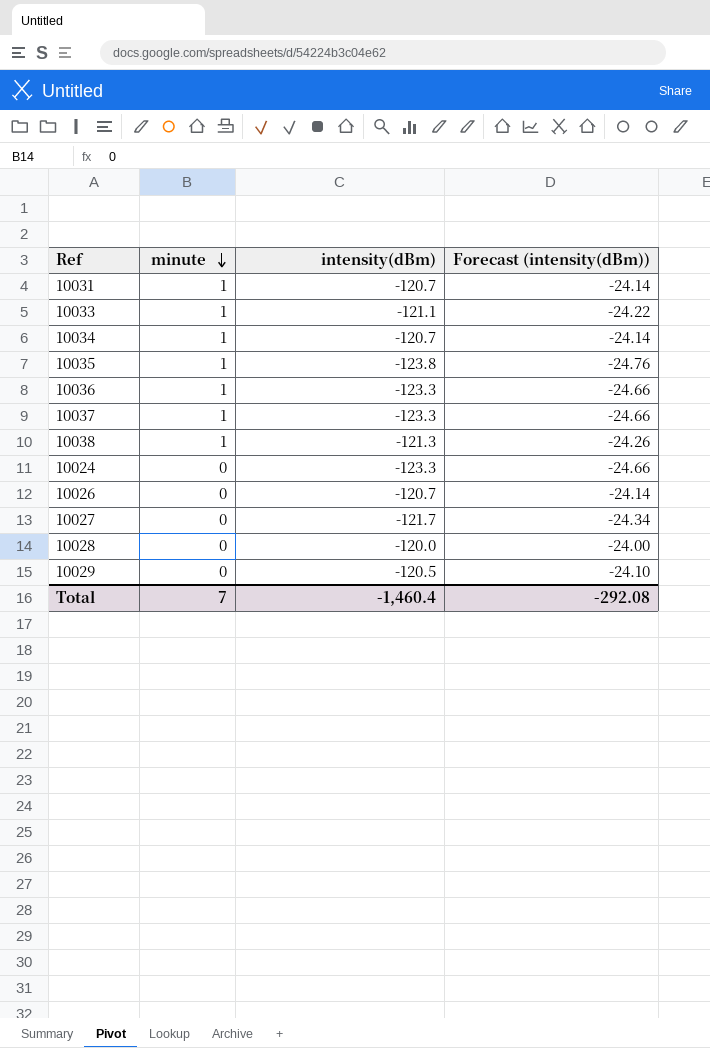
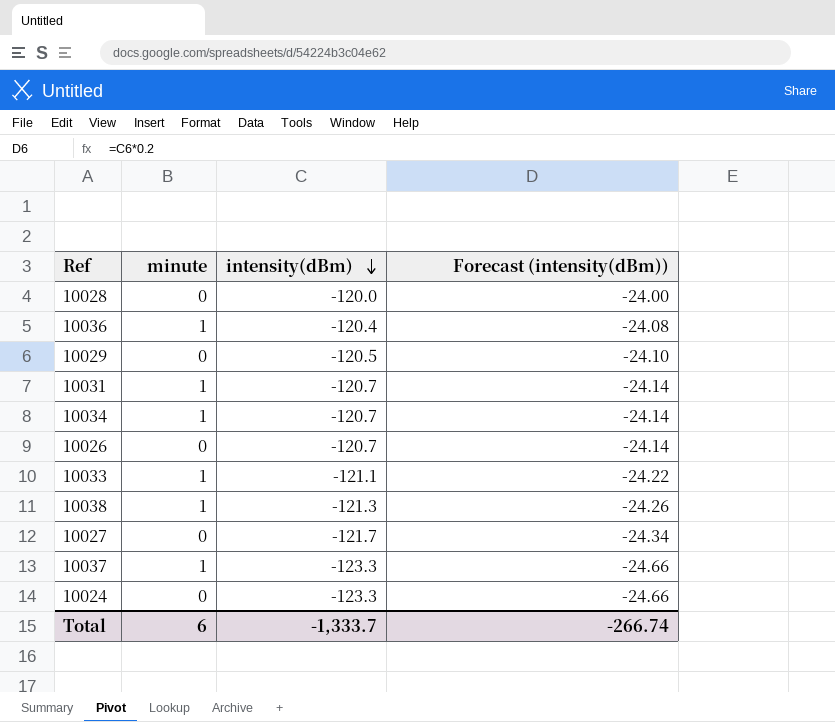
row order: minute descending -> intensity(dBm) descending
row 10035: 1 | -123.8 | -24.76 -> none
10036 | intensity(dBm): -123.3 -> -120.4
10036 | Forecast (intensity(dBm)): -24.66 -> -24.08
Total | minute: 7 -> 6
Total | intensity(dBm): -1,460.4 -> -1,333.7
Total | Forecast (intensity(dBm)): -292.08 -> -266.74

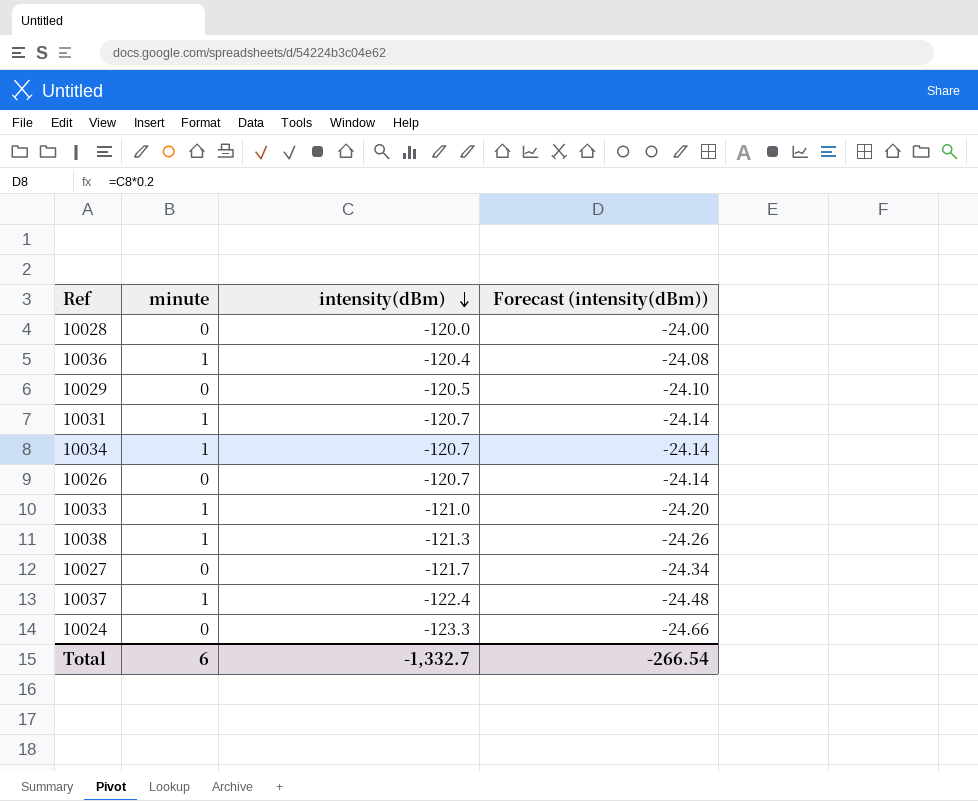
10033 | intensity(dBm): -121.1 -> -121.0
10033 | Forecast (intensity(dBm)): -24.22 -> -24.20
10037 | intensity(dBm): -123.3 -> -122.4
10037 | Forecast (intensity(dBm)): -24.66 -> -24.48
Total | intensity(dBm): -1,333.7 -> -1,332.7
Total | Forecast (intensity(dBm)): -266.74 -> -266.54

